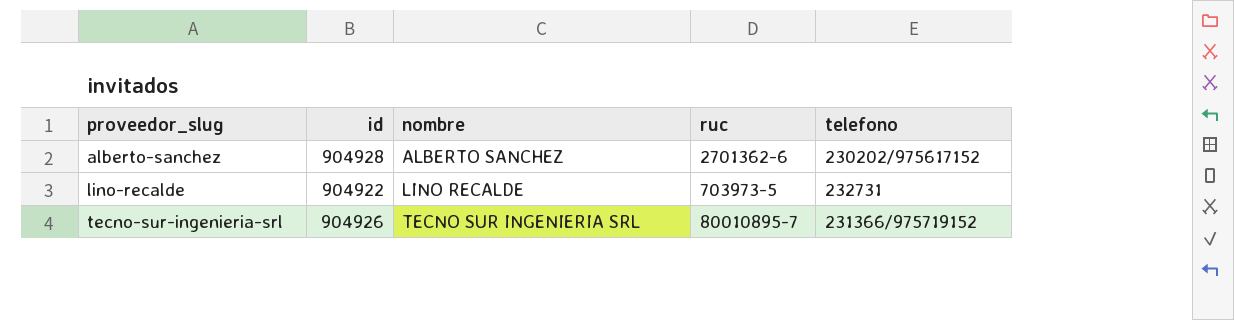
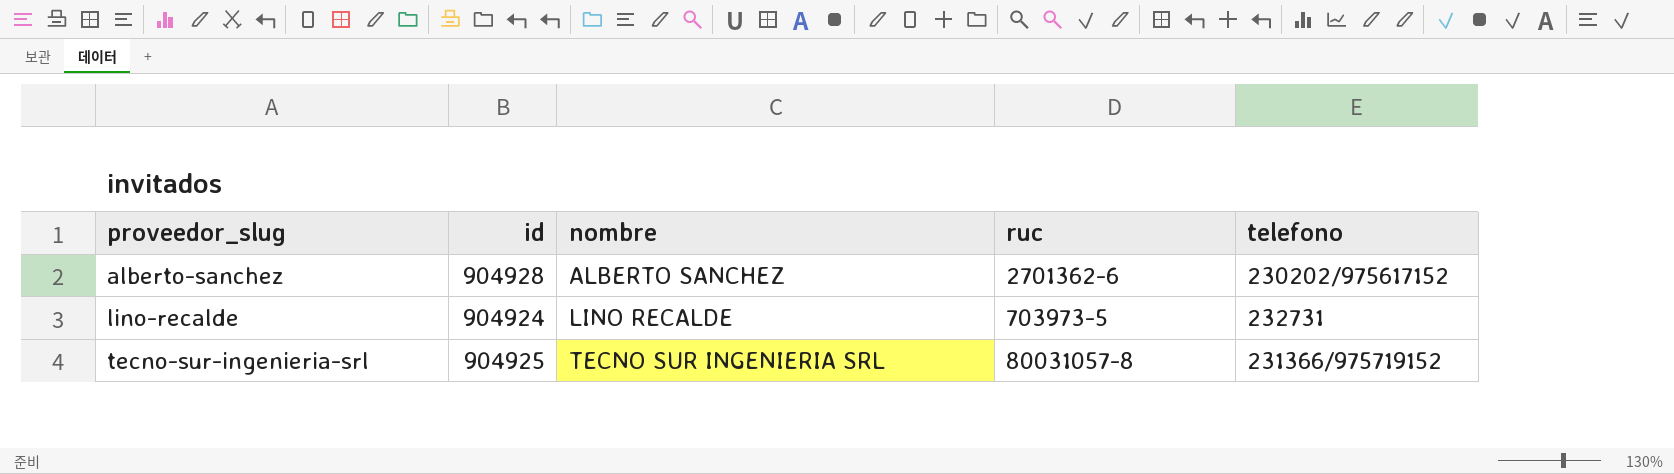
lino-recalde | id: 904922 -> 904924
tecno-sur-ingenieria-srl | id: 904926 -> 904925
tecno-sur-ingenieria-srl | ruc: 80010895-7 -> 80031057-8

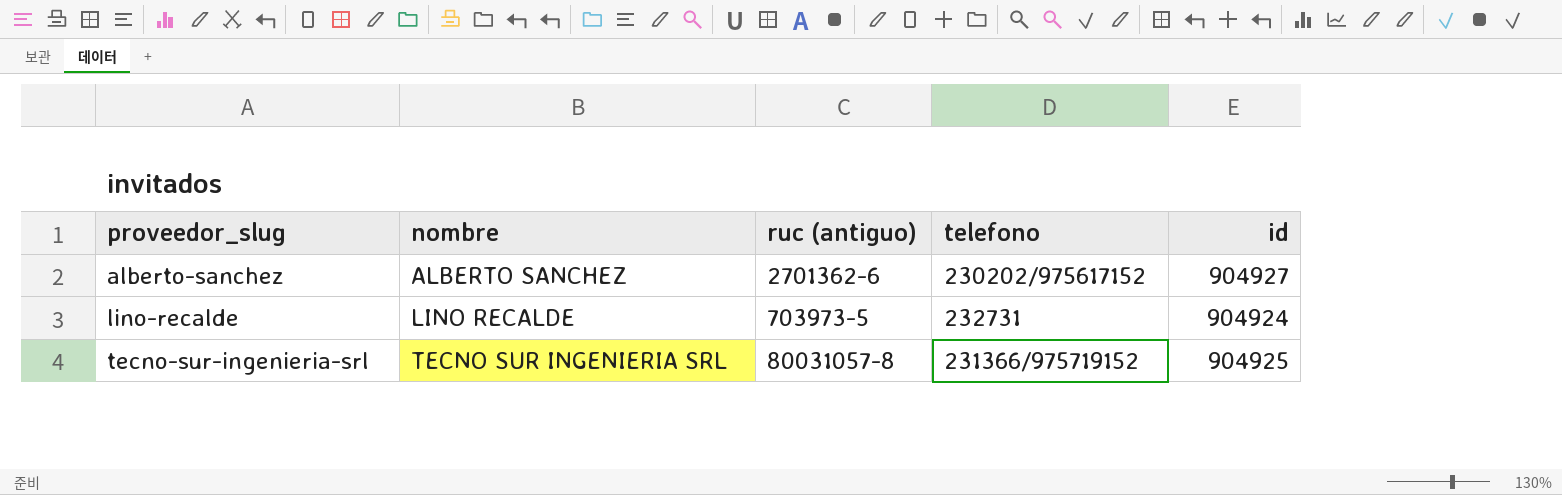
column name: ruc -> ruc (antiguo)
column id | position: 2 -> 5
alberto-sanchez | id: 904928 -> 904927

